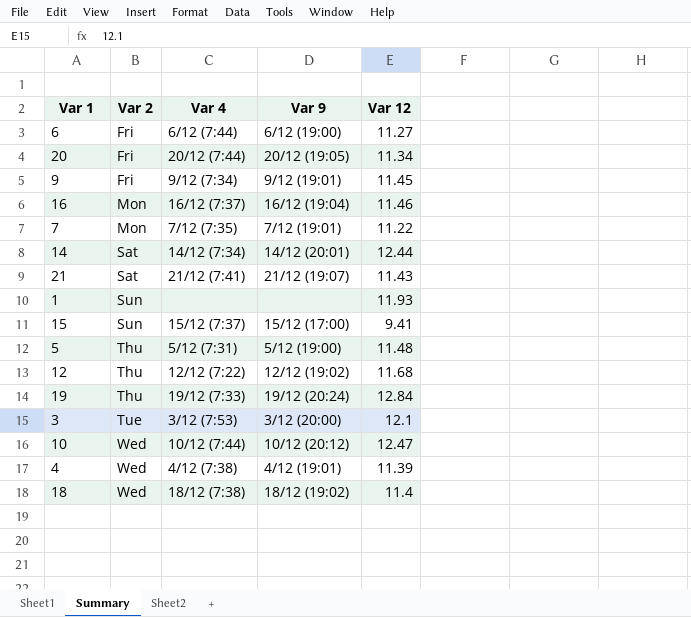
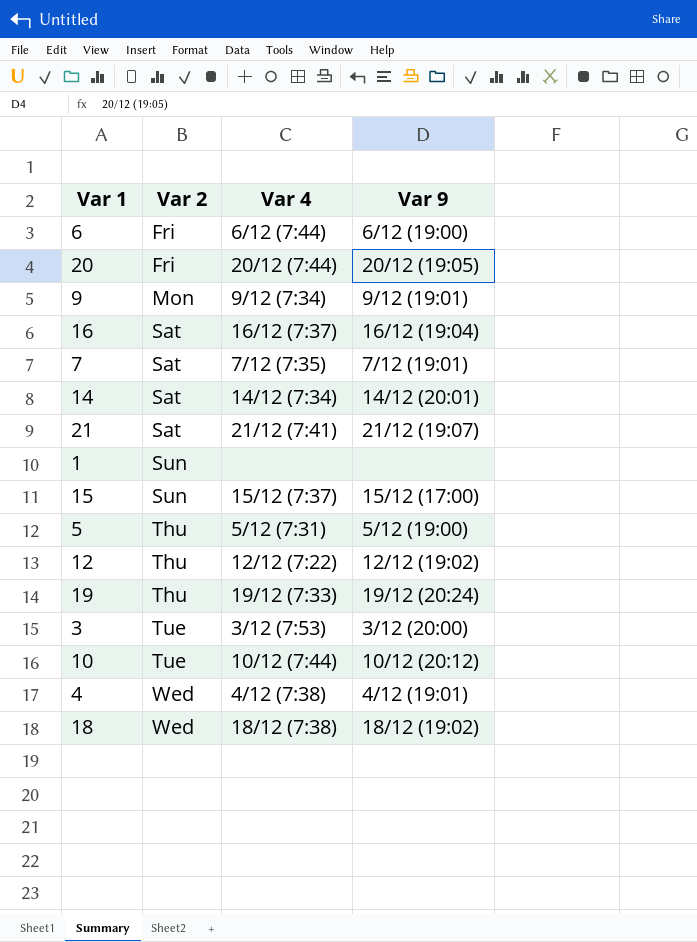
column Var 12 | position: 5 -> none
9 | Var 2: Fri -> Mon
16 | Var 2: Mon -> Sat
7 | Var 2: Mon -> Sat
10 | Var 2: Wed -> Tue

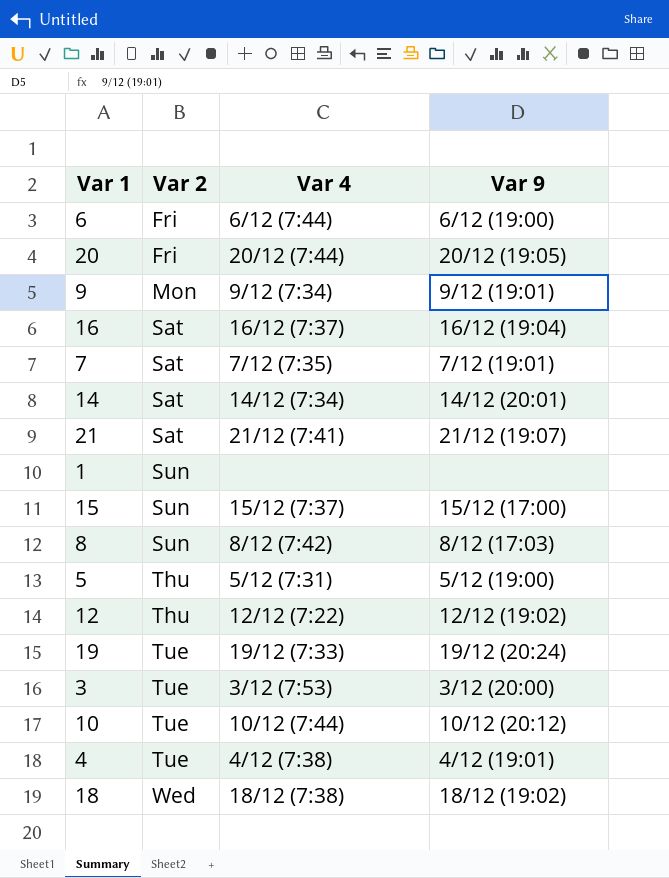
row 8: none -> Sun | 8/12 (7:42) | 8/12 (17:03)
19 | Var 2: Thu -> Tue
4 | Var 2: Wed -> Tue

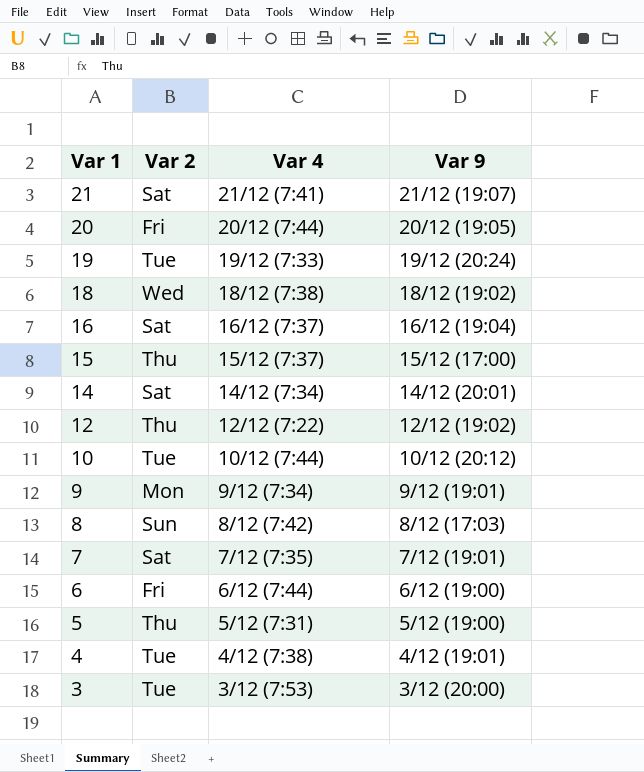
row order: Var 2 ascending -> Var 1 descending
row 1: Sun | none | none -> none
15 | Var 2: Sun -> Thu

